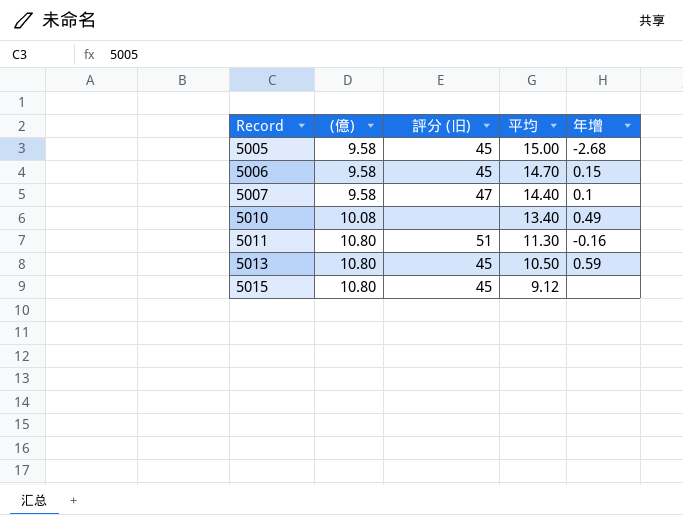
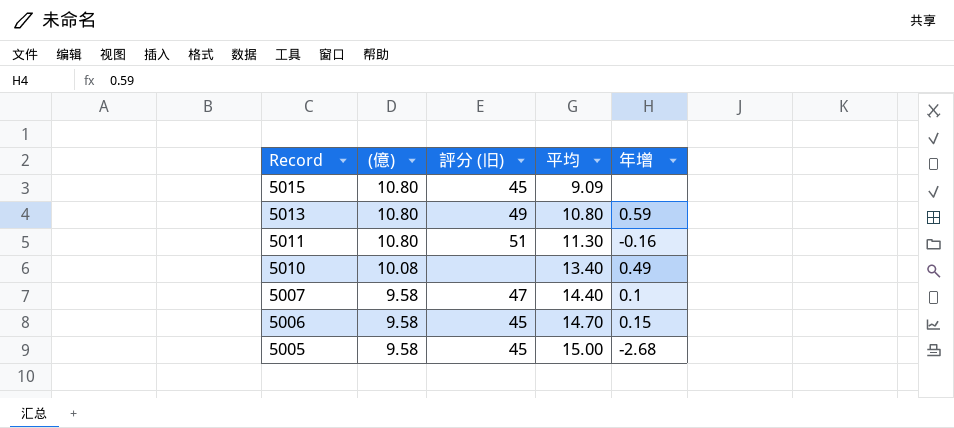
row order: Record ascending -> Record descending
5015 | 平均: 9.12 -> 9.09
5013 | 評分 (旧): 45 -> 49
5013 | 平均: 10.50 -> 10.80

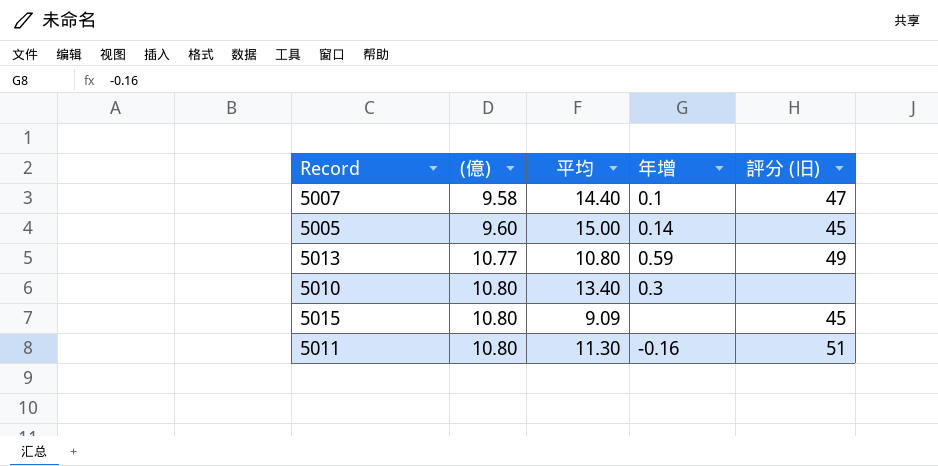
row order: Record descending -> (億) ascending
column 評分 (旧) | position: 3 -> 5
row 5006: 9.58 | 45 | 14.70 | 0.15 -> none
5005 | (億): 9.58 -> 9.60
5005 | 年增: -2.68 -> 0.14
5013 | (億): 10.80 -> 10.77
5010 | (億): 10.08 -> 10.80
5010 | 年增: 0.49 -> 0.3

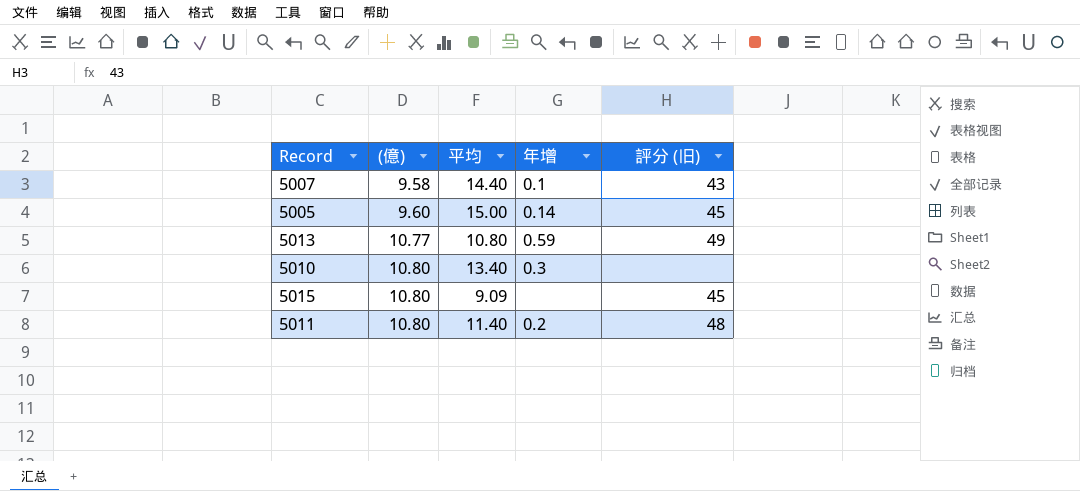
5007 | 評分 (旧): 47 -> 43
5011 | 平均: 11.30 -> 11.40
5011 | 年增: -0.16 -> 0.2
5011 | 評分 (旧): 51 -> 48

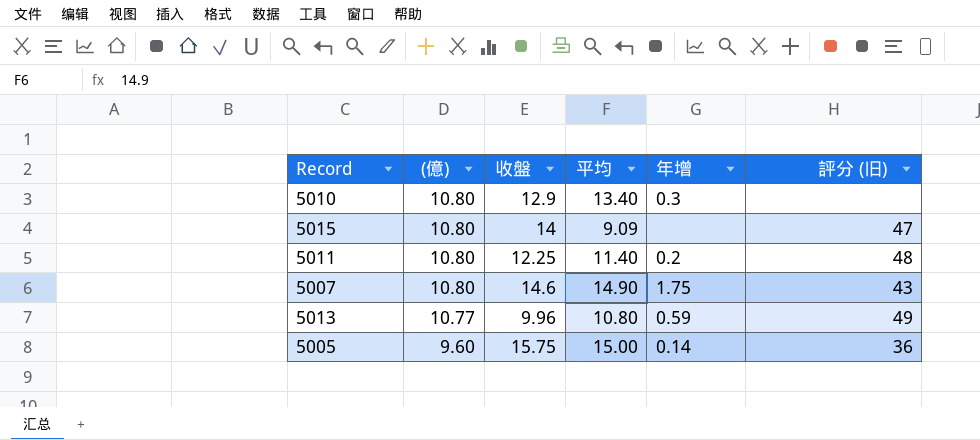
row order: (億) ascending -> (億) descending
column 收盤 | position: none -> 3
5015 | 評分 (旧): 45 -> 47
5007 | (億): 9.58 -> 10.80
5007 | 平均: 14.40 -> 14.90
5007 | 年增: 0.1 -> 1.75
5005 | 評分 (旧): 45 -> 36

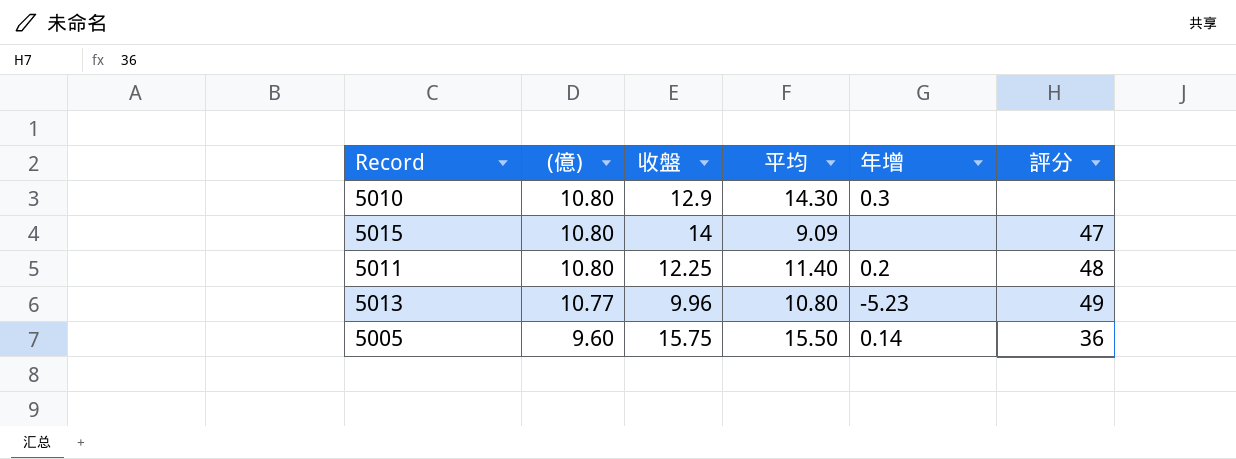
column name: 評分 (旧) -> 評分
row 5007: 10.80 | 14.6 | 14.90 | 1.75 | 43 -> none
5010 | 平均: 13.40 -> 14.30
5013 | 年增: 0.59 -> -5.23
5005 | 平均: 15.00 -> 15.50

